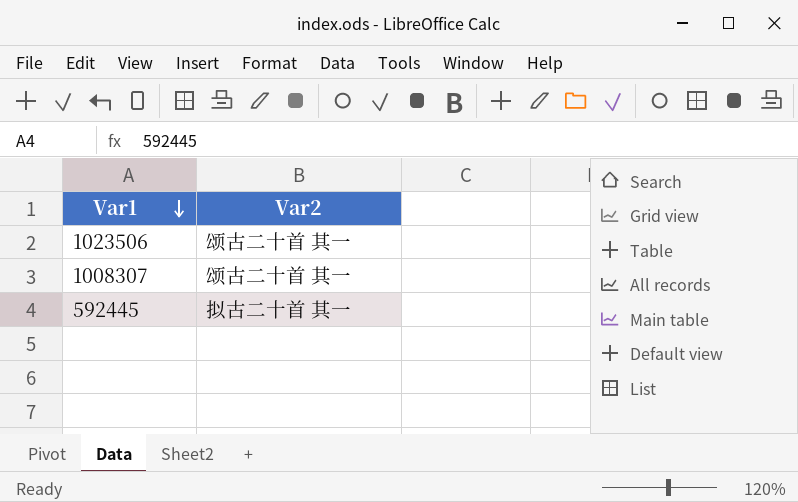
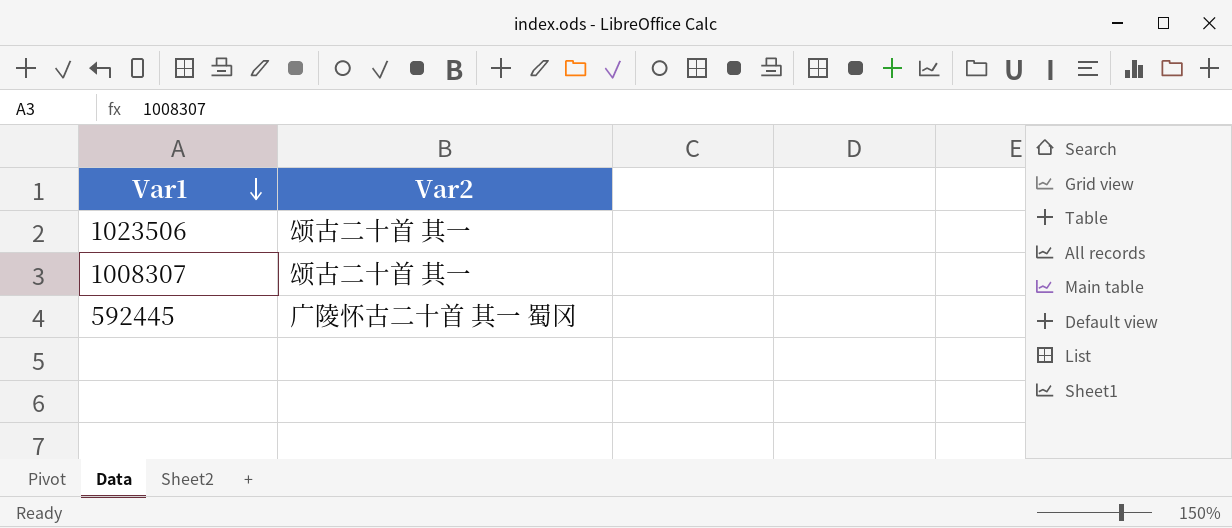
592445 | Var2: 拟古二十首 其一 -> 广陵怀古二十首 其一 蜀冈

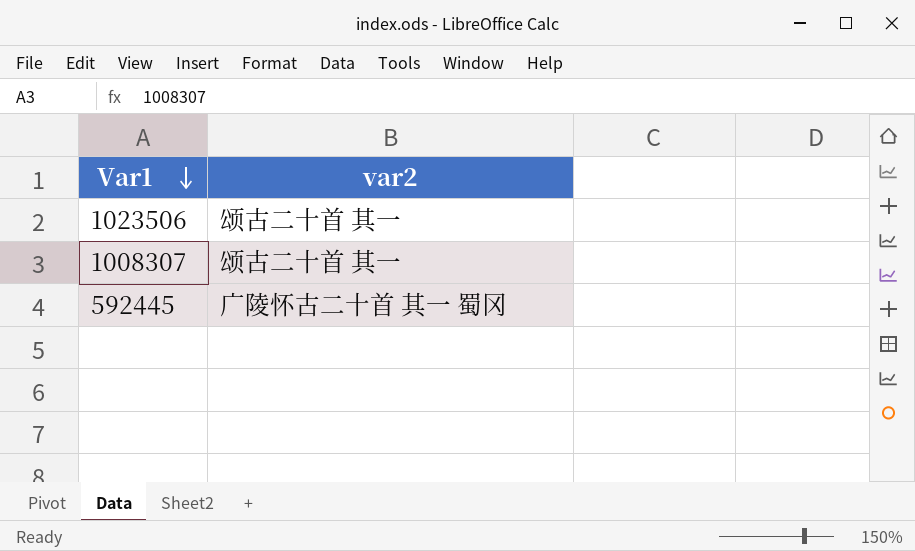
column name: Var2 -> var2

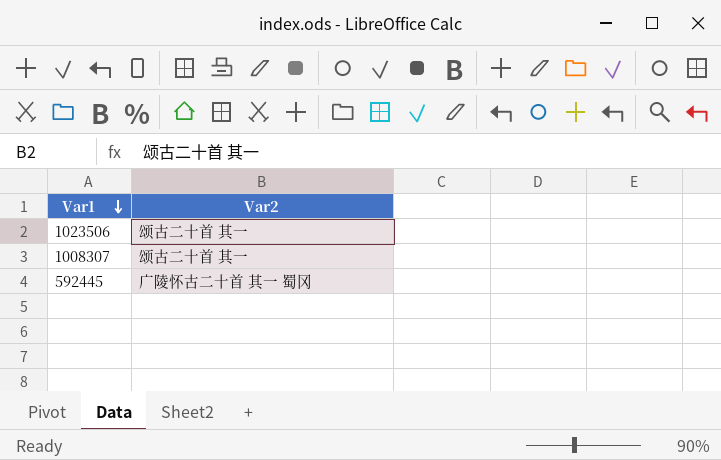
column name: var2 -> Var2

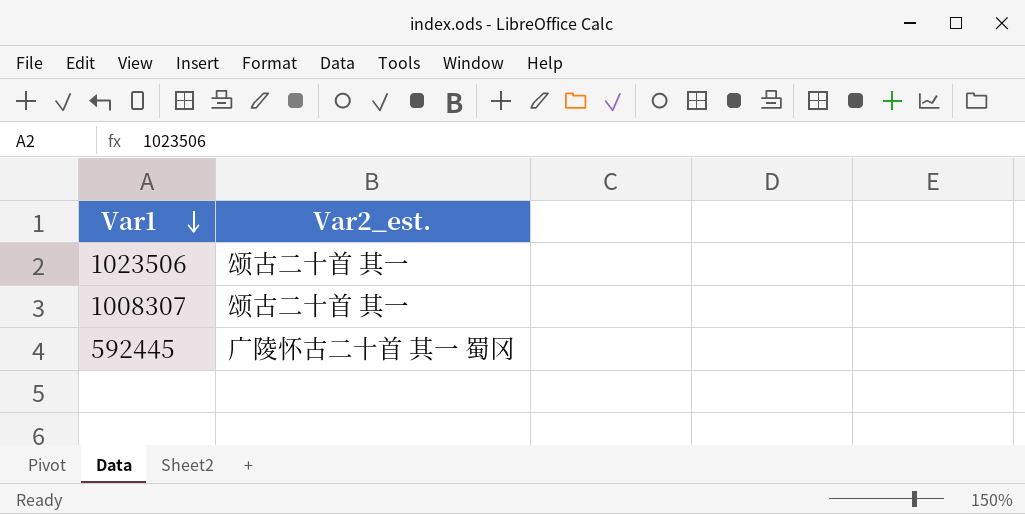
column name: Var2 -> Var2_est.

